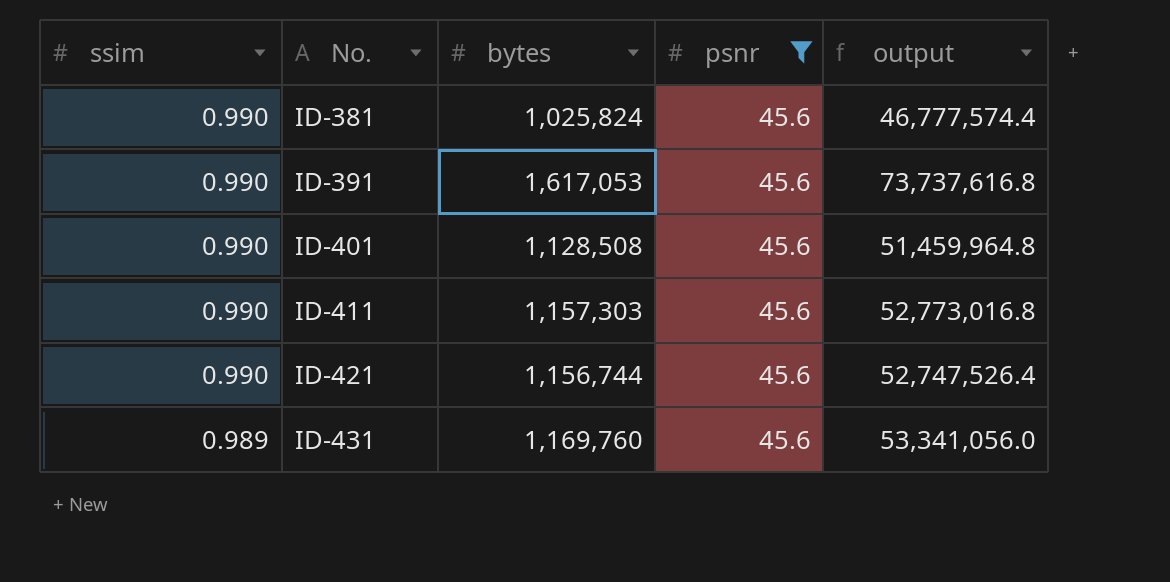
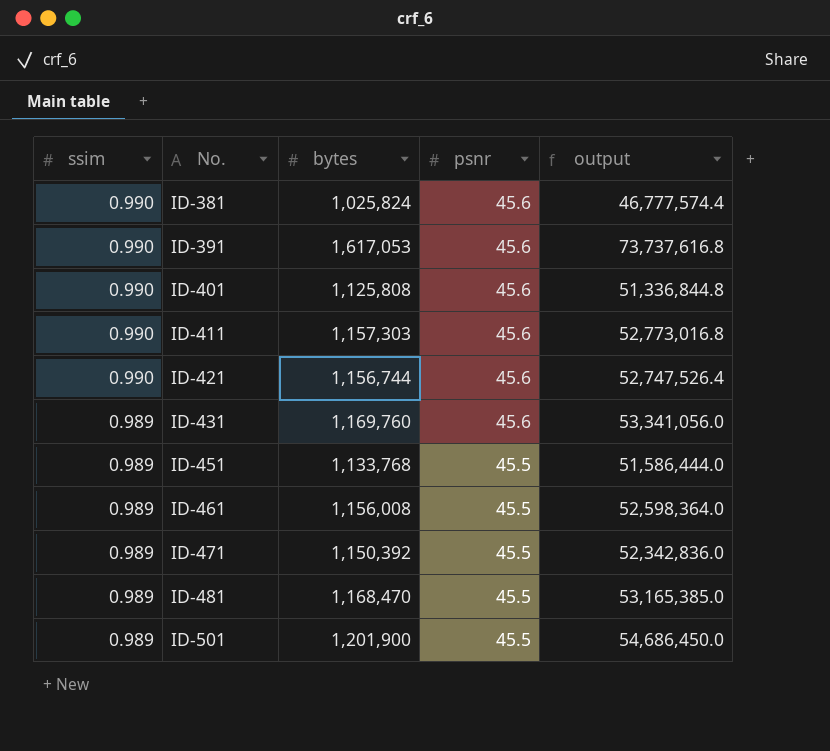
filter: psnr = 45.6 -> none
ID-401 | bytes: 1,128,508 -> 1,125,808
ID-401 | output: 51,459,964.8 -> 51,336,844.8

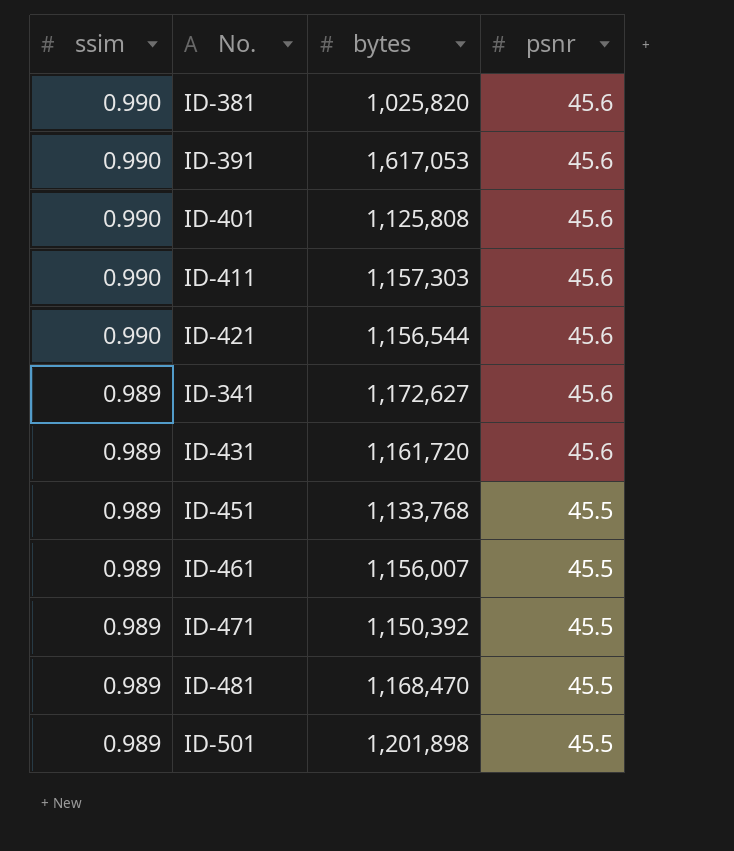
column output | formula: [bytes] * [psnr] -> none
ID-381 | bytes: 1,025,824 -> 1,025,820
ID-421 | bytes: 1,156,744 -> 1,156,544
row ID-341: none -> 0.989 | 1,172,627 | 45.6
ID-431 | bytes: 1,169,760 -> 1,161,720
ID-461 | bytes: 1,156,008 -> 1,156,007
ID-501 | bytes: 1,201,900 -> 1,201,898

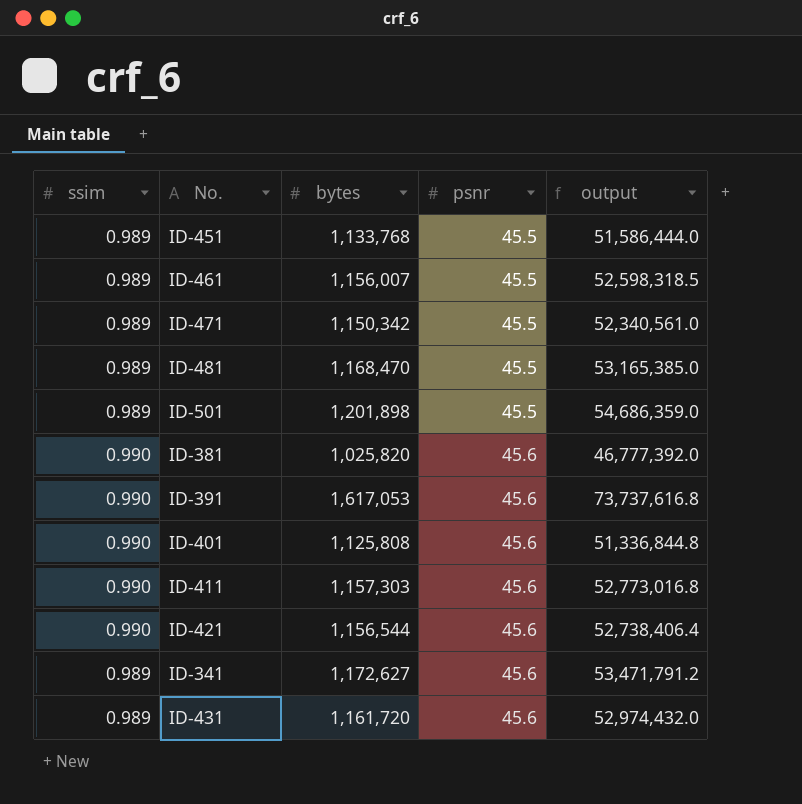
row order: ssim descending -> psnr ascending
column output | formula: none -> [bytes] * [psnr]
ID-471 | bytes: 1,150,392 -> 1,150,342

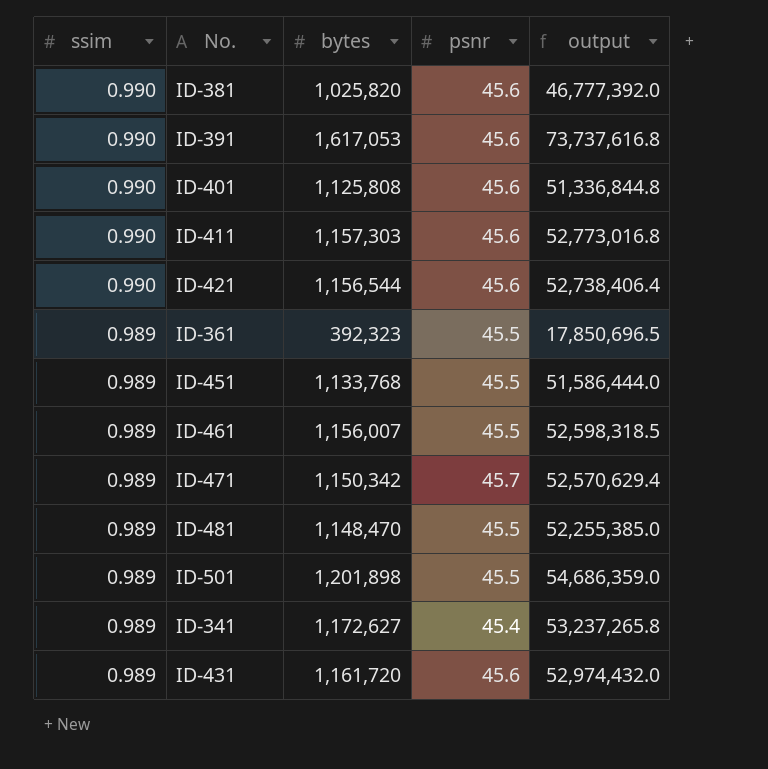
row order: psnr ascending -> ssim descending
row ID-361: none -> 0.989 | 392,323 | 45.5 | 17,850,696.5
ID-471 | psnr: 45.5 -> 45.7
ID-471 | output: 52,340,561.0 -> 52,570,629.4
ID-481 | bytes: 1,168,470 -> 1,148,470
ID-481 | output: 53,165,385.0 -> 52,255,385.0
ID-341 | psnr: 45.6 -> 45.4
ID-341 | output: 53,471,791.2 -> 53,237,265.8

